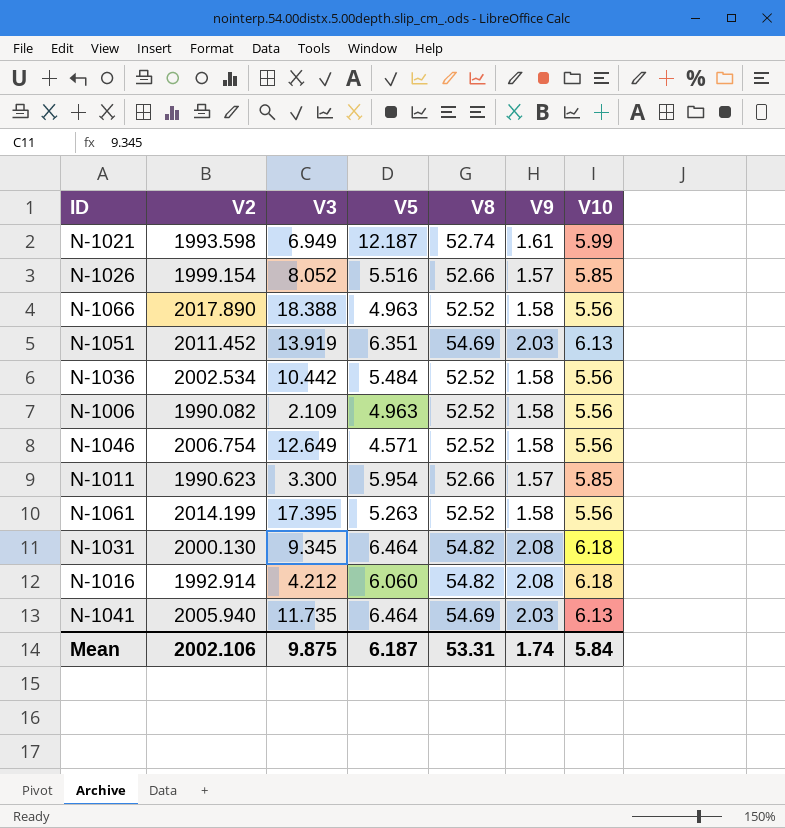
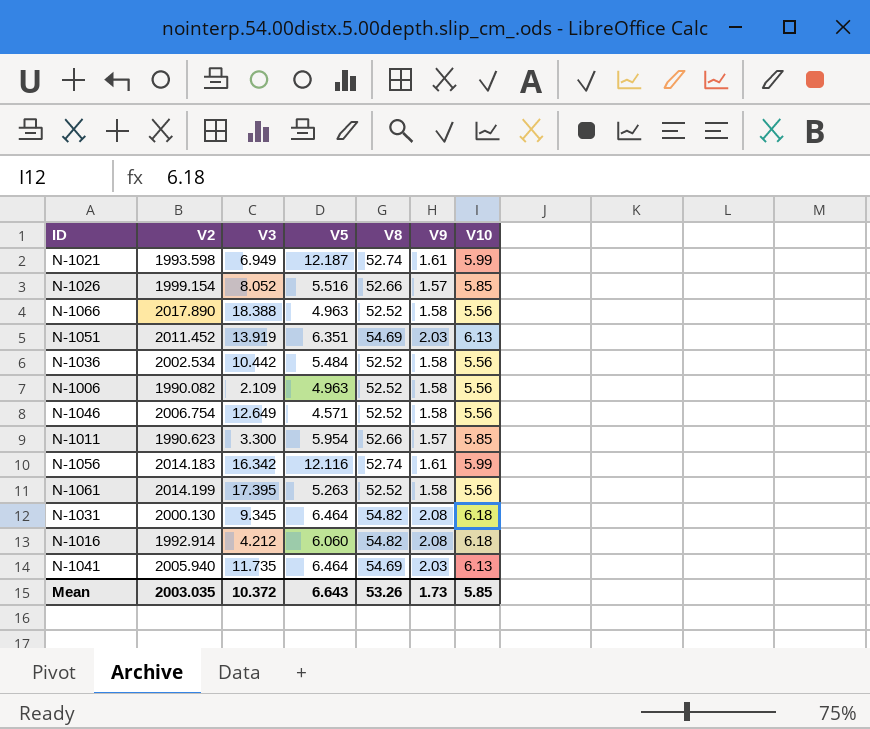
row N-1056: none -> 2014.183 | 16.342 | 12.116 | 52.74 | 1.61 | 5.99
Mean | V2: 2002.106 -> 2003.035
Mean | V3: 9.875 -> 10.372
Mean | V5: 6.187 -> 6.643
Mean | V8: 53.31 -> 53.26
Mean | V9: 1.74 -> 1.73
Mean | V10: 5.84 -> 5.85

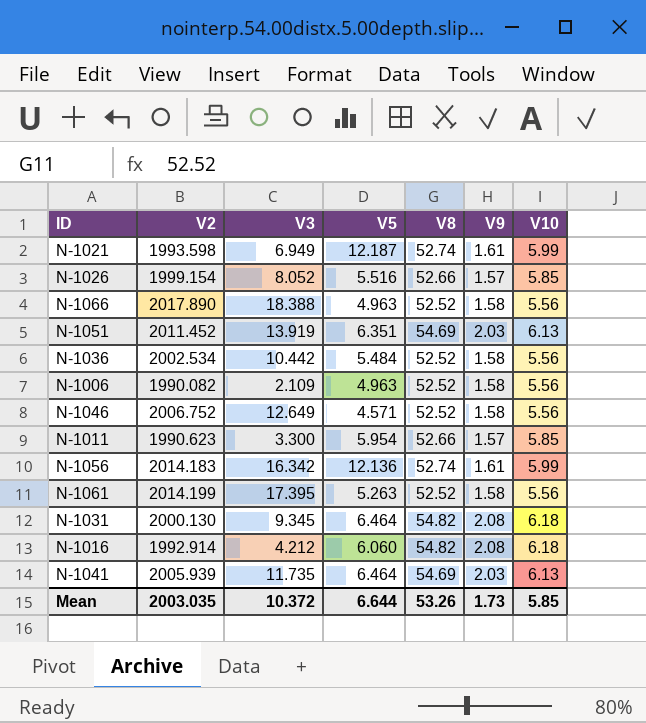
N-1046 | V2: 2006.754 -> 2006.752
N-1056 | V5: 12.116 -> 12.136
N-1041 | V2: 2005.940 -> 2005.939
Mean | V5: 6.643 -> 6.644

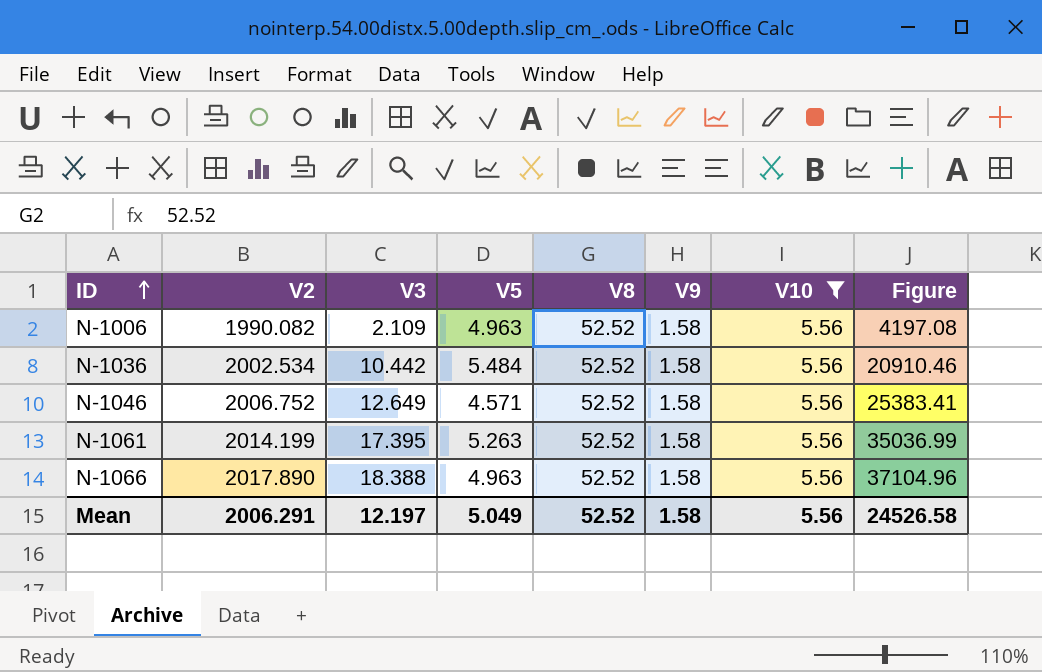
filter: none -> V10 = 5.56
row order: none -> ID ascending
column Figure | formula: none -> [V2] * [V3]
Mean | V2: 2003.035 -> 2006.291
Mean | V3: 10.372 -> 12.197
Mean | V5: 6.644 -> 5.049
Mean | V8: 53.26 -> 52.52
Mean | V9: 1.73 -> 1.58
Mean | V10: 5.85 -> 5.56

